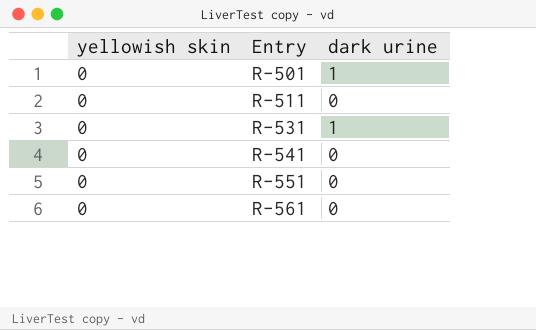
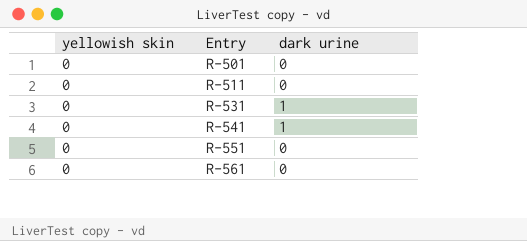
R-501 | dark urine: 1 -> 0
R-541 | dark urine: 0 -> 1

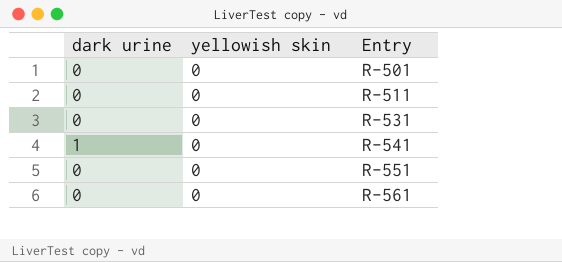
column dark urine | position: 3 -> 1
R-531 | dark urine: 1 -> 0

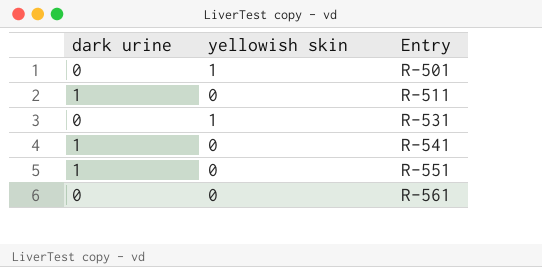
R-501 | yellowish skin: 0 -> 1
R-511 | dark urine: 0 -> 1
R-531 | yellowish skin: 0 -> 1
R-551 | dark urine: 0 -> 1

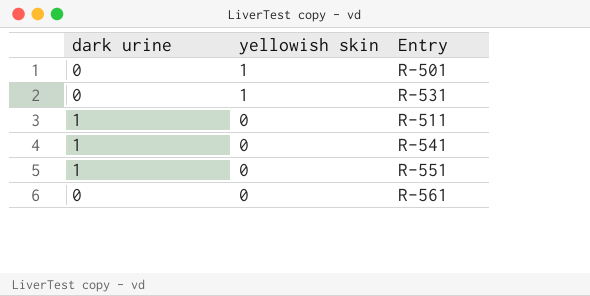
row order: Entry ascending -> yellowish skin descending

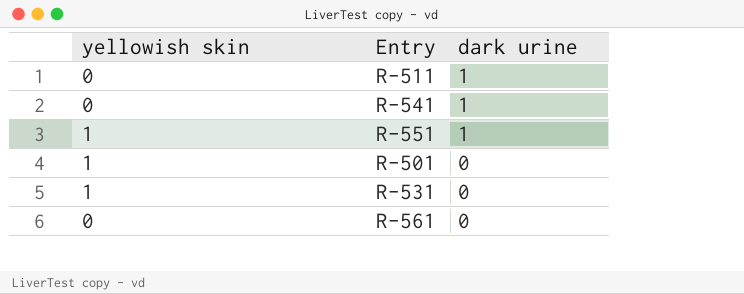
row order: yellowish skin descending -> dark urine descending
column dark urine | position: 1 -> 3
R-551 | yellowish skin: 0 -> 1

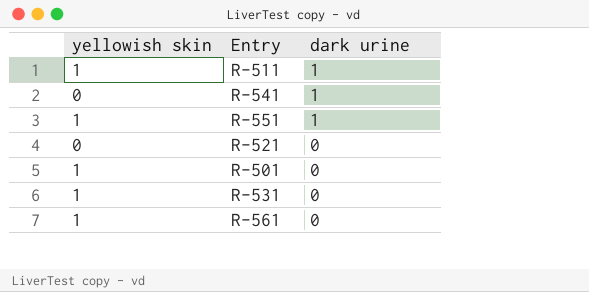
R-511 | yellowish skin: 0 -> 1
row R-521: none -> 0 | 0
R-561 | yellowish skin: 0 -> 1

